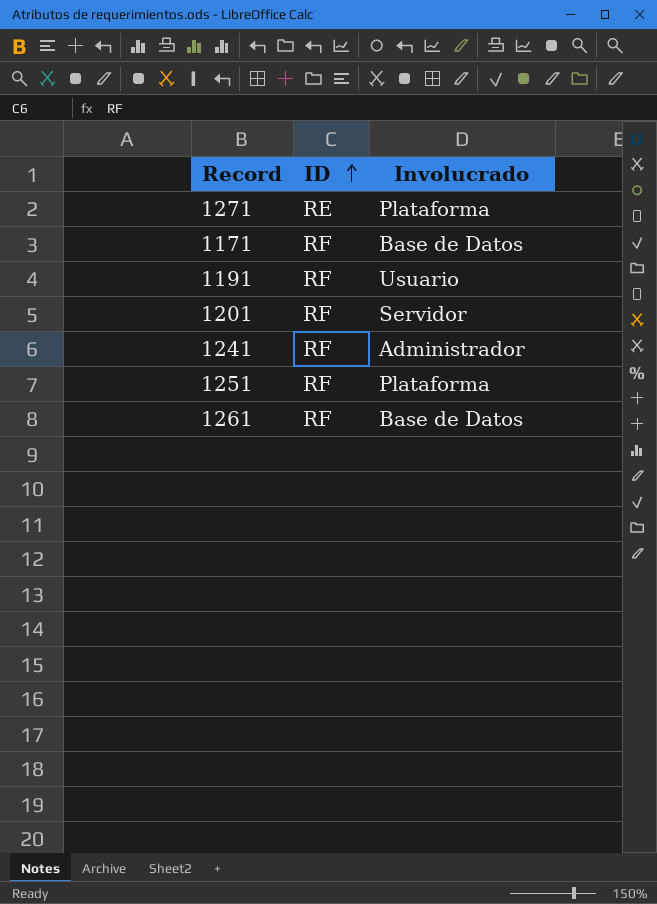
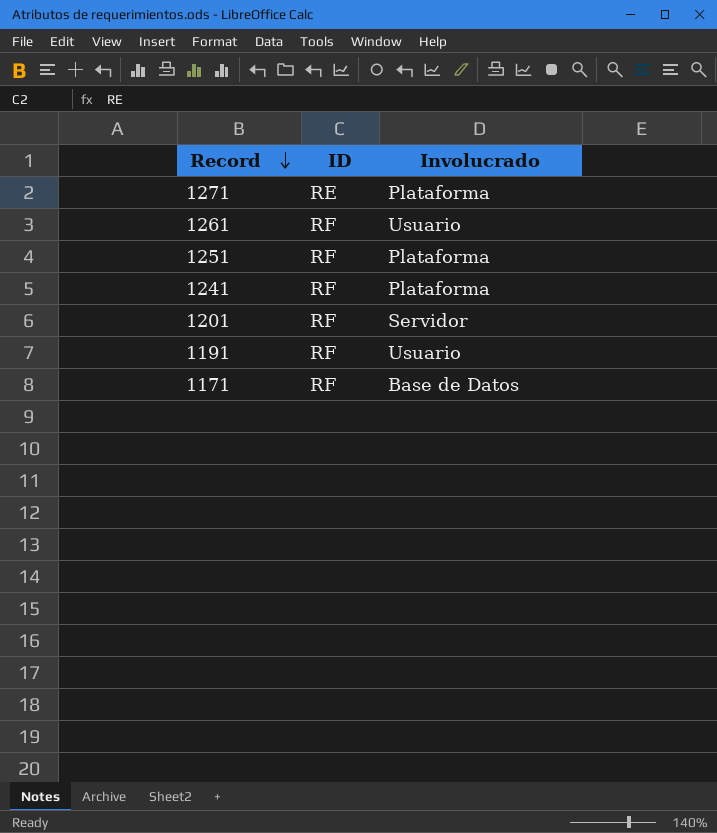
row order: ID ascending -> Record descending
1261 | Involucrado: Base de Datos -> Usuario
1241 | Involucrado: Administrador -> Plataforma

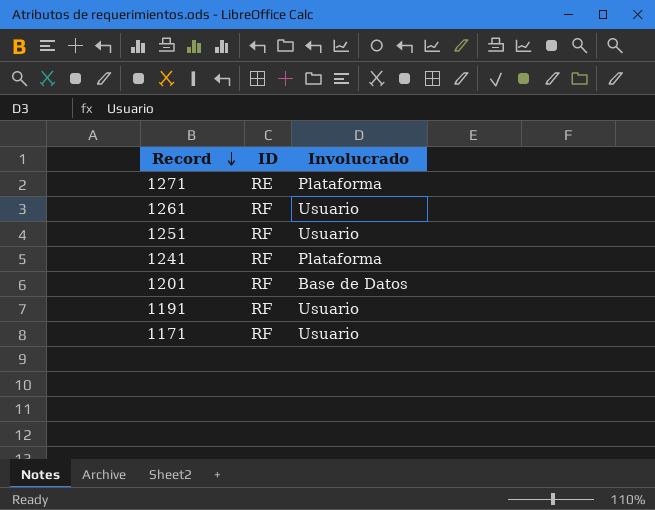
1251 | Involucrado: Plataforma -> Usuario
1201 | Involucrado: Servidor -> Base de Datos
1171 | Involucrado: Base de Datos -> Usuario

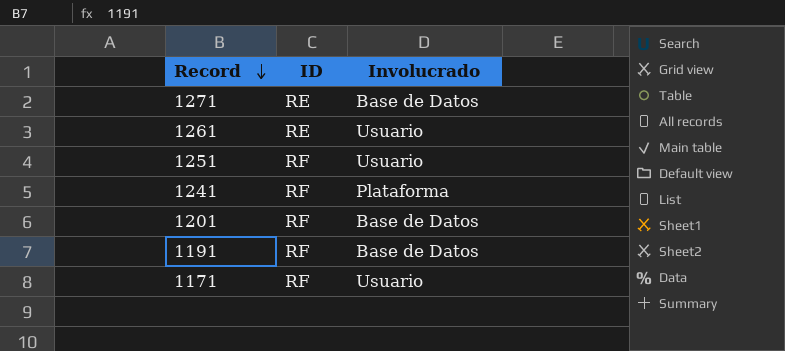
1271 | Involucrado: Plataforma -> Base de Datos
1261 | ID: RF -> RE
1191 | Involucrado: Usuario -> Base de Datos

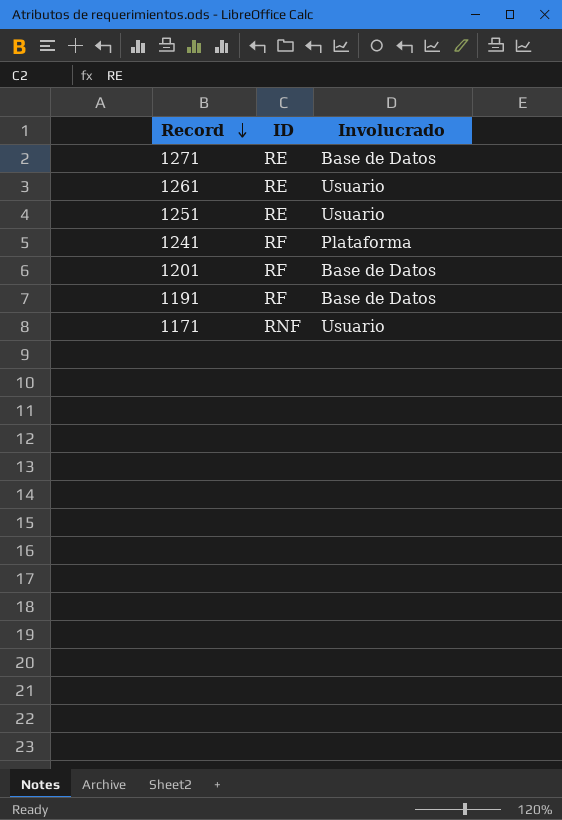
1251 | ID: RF -> RE
1171 | ID: RF -> RNF

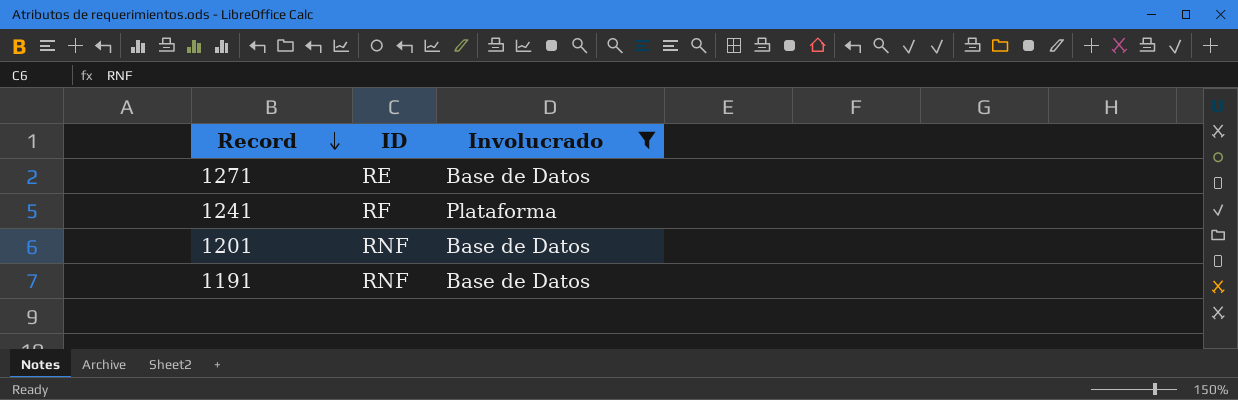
filter: none -> Involucrado != Usuario
1201 | ID: RF -> RNF
1191 | ID: RF -> RNF

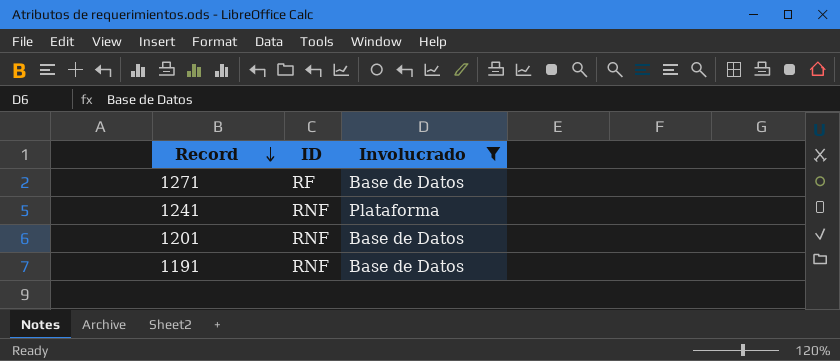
1271 | ID: RE -> RF
1241 | ID: RF -> RNF

